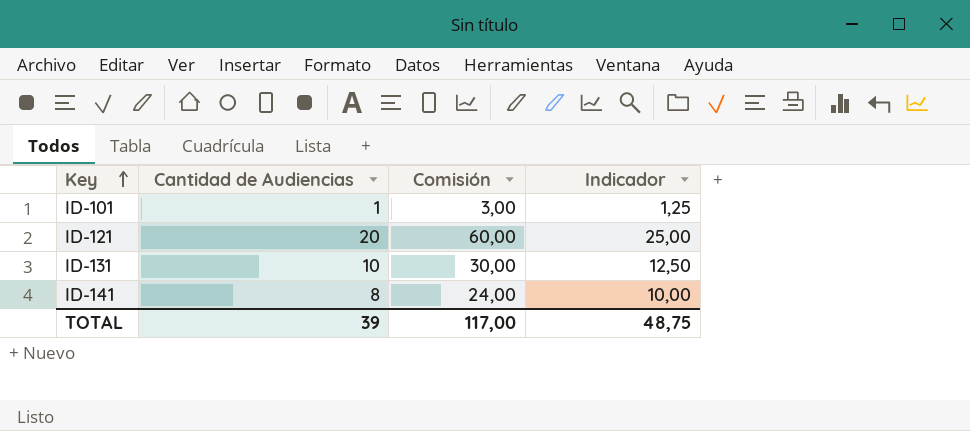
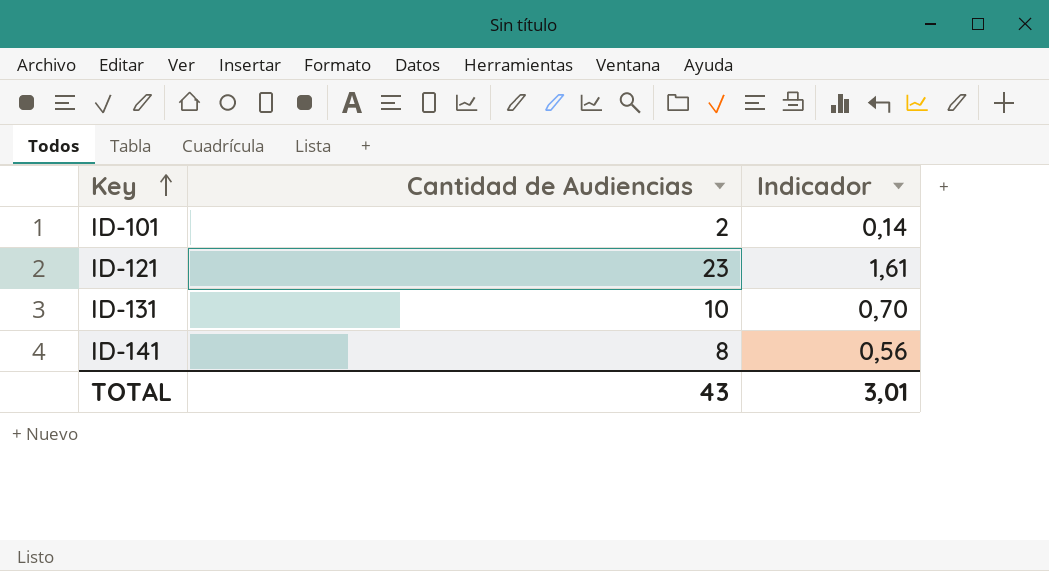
column Comisión | formula: [Cantidad de Audiencias] * 3 -> none
column Indicador | formula: [Cantidad de Audiencias] * 1,25 -> [Cantidad de Audiencias] * 0,07
ID-101 | Cantidad de Audiencias: 1 -> 2
ID-121 | Cantidad de Audiencias: 20 -> 23
TOTAL | Cantidad de Audiencias: 39 -> 43
TOTAL | Indicador: 48,75 -> 3,01

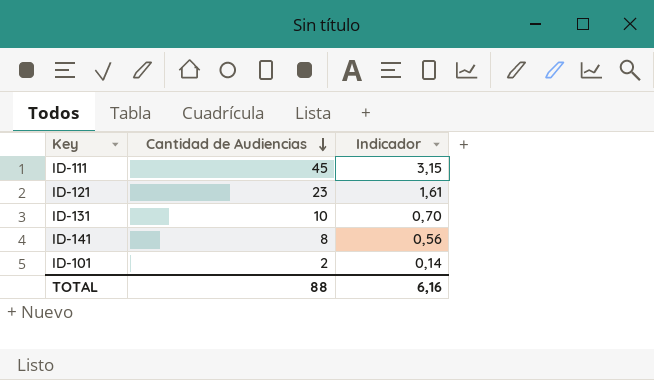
row order: Key ascending -> Cantidad de Audiencias descending
row ID-111: none -> 45 | 3,15
TOTAL | Cantidad de Audiencias: 43 -> 88
TOTAL | Indicador: 3,01 -> 6,16

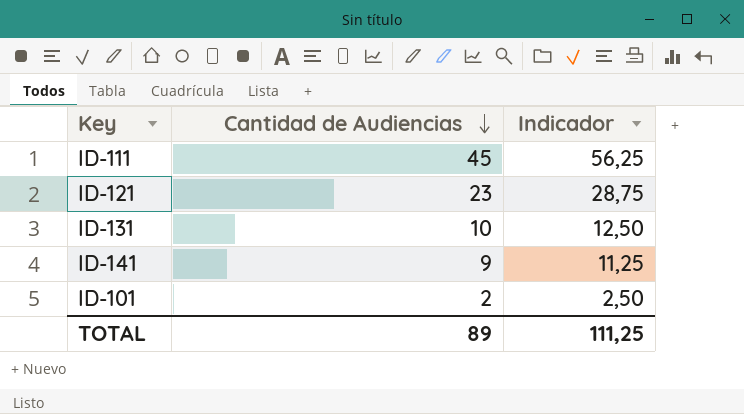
column Indicador | formula: [Cantidad de Audiencias] * 0,07 -> [Cantidad de Audiencias] * 1,25
ID-141 | Cantidad de Audiencias: 8 -> 9
TOTAL | Cantidad de Audiencias: 88 -> 89
TOTAL | Indicador: 6,16 -> 111,25

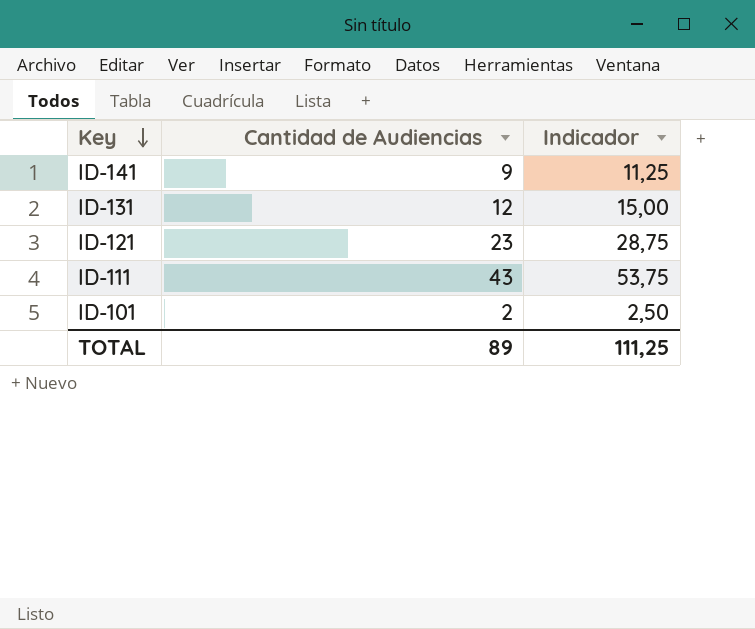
row order: Cantidad de Audiencias descending -> Key descending
ID-131 | Cantidad de Audiencias: 10 -> 12
ID-131 | Indicador: 12,50 -> 15,00
ID-111 | Cantidad de Audiencias: 45 -> 43
ID-111 | Indicador: 56,25 -> 53,75

